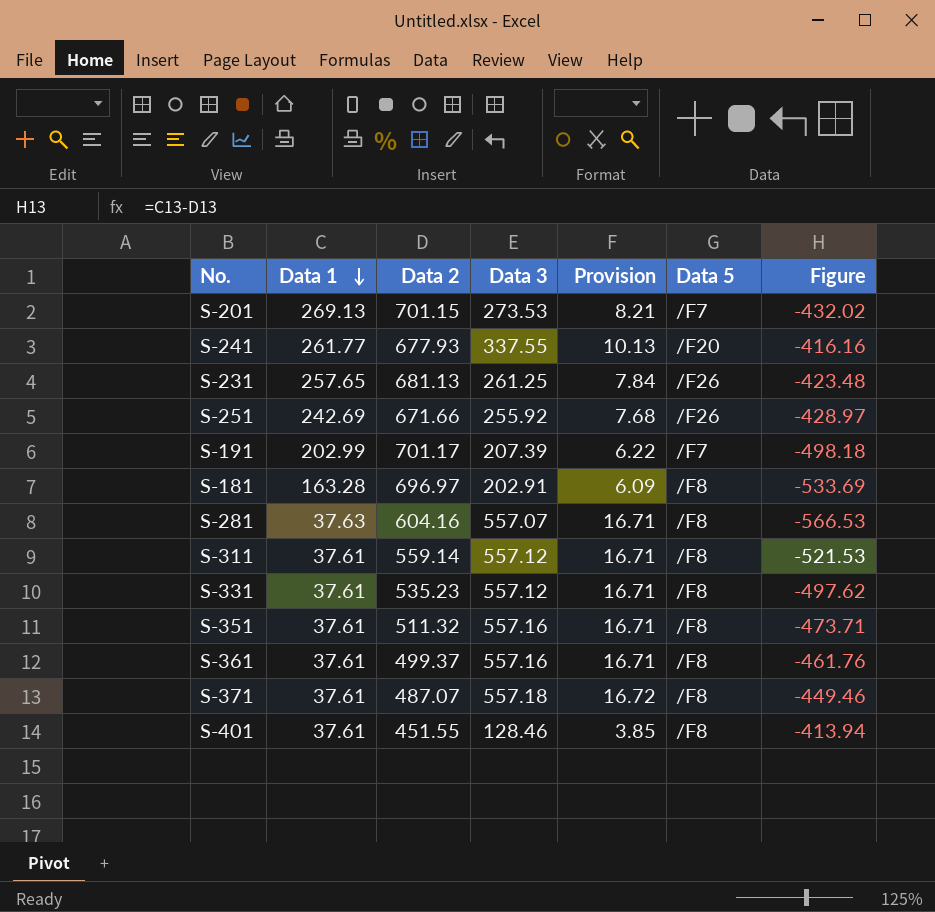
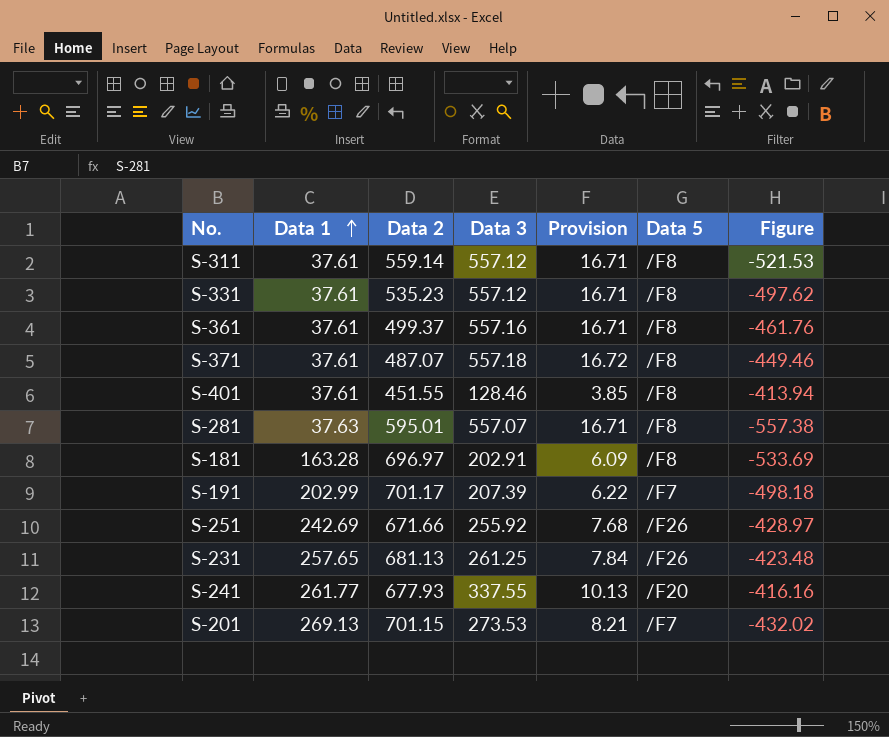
row order: Data 1 descending -> Data 1 ascending
row S-351: 37.61 | 511.32 | 557.16 | 16.71 | /F8 | -473.71 -> none
S-281 | Data 2: 604.16 -> 595.01
S-281 | Figure: -566.53 -> -557.38

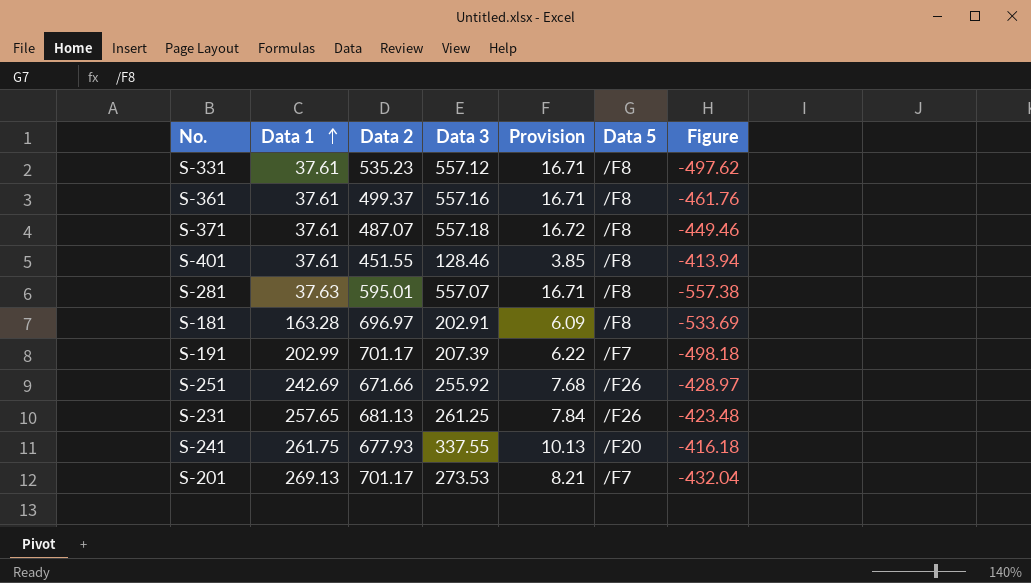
row S-311: 37.61 | 559.14 | 557.12 | 16.71 | /F8 | -521.53 -> none
S-241 | Data 1: 261.77 -> 261.75
S-241 | Figure: -416.16 -> -416.18
S-201 | Data 2: 701.15 -> 701.17
S-201 | Figure: -432.02 -> -432.04

